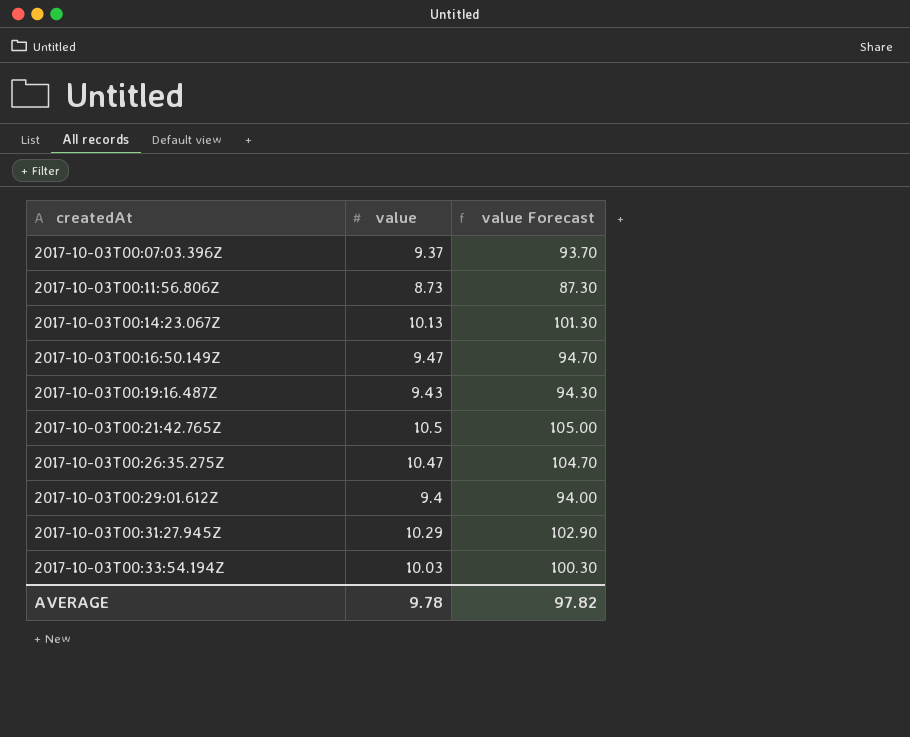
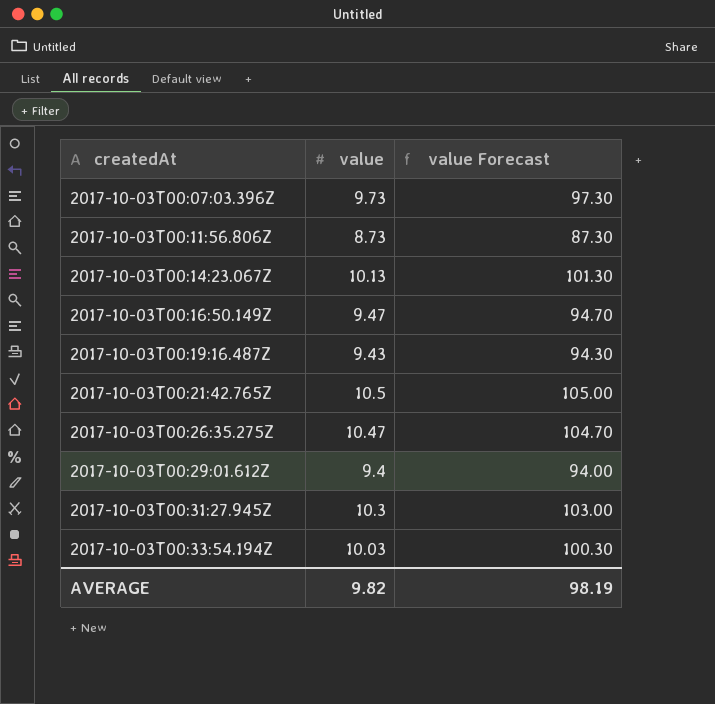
2017-10-03T00:07:03.396Z | value: 9.37 -> 9.73
2017-10-03T00:07:03.396Z | value Forecast: 93.70 -> 97.30
2017-10-03T00:31:27.945Z | value: 10.29 -> 10.3
2017-10-03T00:31:27.945Z | value Forecast: 102.90 -> 103.00
AVERAGE | value: 9.78 -> 9.82
AVERAGE | value Forecast: 97.82 -> 98.19

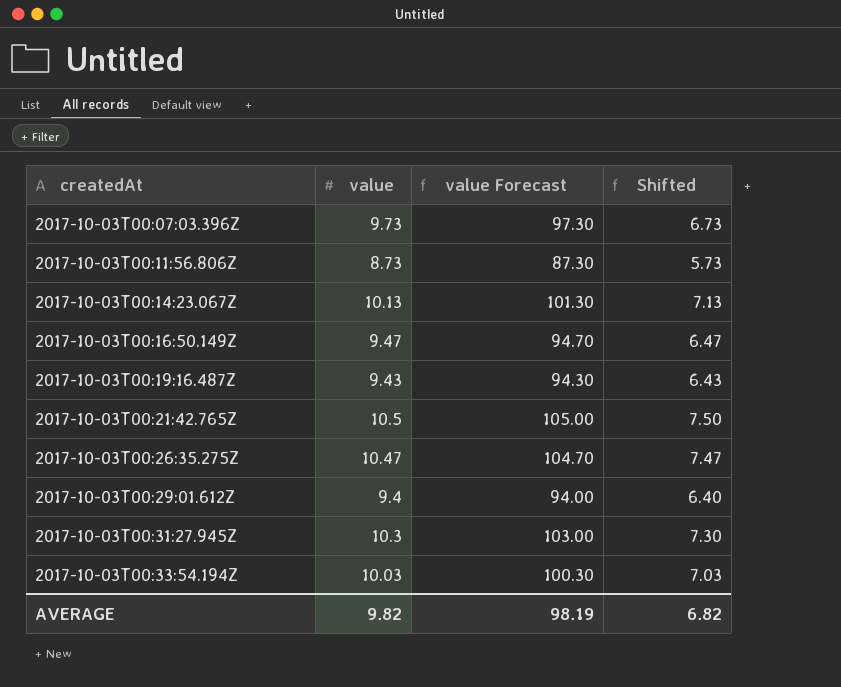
column Shifted | formula: none -> [value] - 3

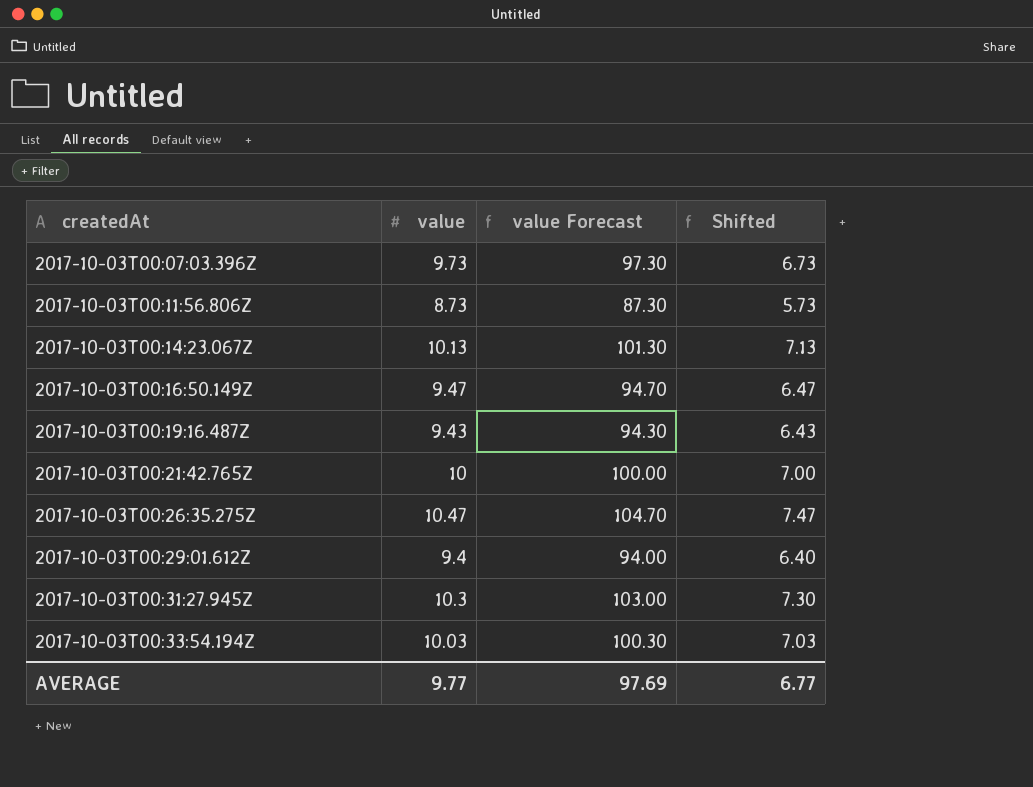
2017-10-03T00:21:42.765Z | value: 10.5 -> 10
2017-10-03T00:21:42.765Z | value Forecast: 105.00 -> 100.00
2017-10-03T00:21:42.765Z | Shifted: 7.50 -> 7.00
AVERAGE | value: 9.82 -> 9.77
AVERAGE | value Forecast: 98.19 -> 97.69
AVERAGE | Shifted: 6.82 -> 6.77

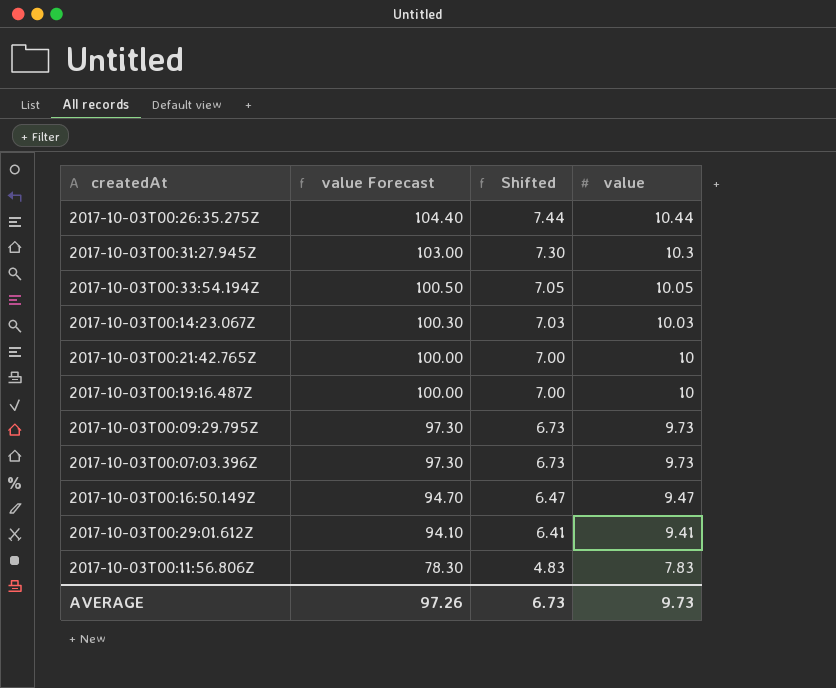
row order: createdAt ascending -> value Forecast descending
column value | position: 2 -> 4
2017-10-03T00:26:35.275Z | value Forecast: 104.70 -> 104.40
2017-10-03T00:26:35.275Z | Shifted: 7.47 -> 7.44
2017-10-03T00:26:35.275Z | value: 10.47 -> 10.44
2017-10-03T00:33:54.194Z | value Forecast: 100.30 -> 100.50
2017-10-03T00:33:54.194Z | Shifted: 7.03 -> 7.05
2017-10-03T00:33:54.194Z | value: 10.03 -> 10.05
2017-10-03T00:14:23.067Z | value Forecast: 101.30 -> 100.30
2017-10-03T00:14:23.067Z | Shifted: 7.13 -> 7.03
2017-10-03T00:14:23.067Z | value: 10.13 -> 10.03
2017-10-03T00:19:16.487Z | value Forecast: 94.30 -> 100.00
2017-10-03T00:19:16.487Z | Shifted: 6.43 -> 7.00
2017-10-03T00:19:16.487Z | value: 9.43 -> 10
row 2017-10-03T00:09:29.795Z: none -> 97.30 | 6.73 | 9.73
2017-10-03T00:29:01.612Z | value Forecast: 94.00 -> 94.10
2017-10-03T00:29:01.612Z | Shifted: 6.40 -> 6.41
2017-10-03T00:29:01.612Z | value: 9.4 -> 9.41
2017-10-03T00:11:56.806Z | value Forecast: 87.30 -> 78.30
2017-10-03T00:11:56.806Z | Shifted: 5.73 -> 4.83
2017-10-03T00:11:56.806Z | value: 8.73 -> 7.83
AVERAGE | value Forecast: 97.69 -> 97.26
AVERAGE | Shifted: 6.77 -> 6.73
AVERAGE | value: 9.77 -> 9.73

